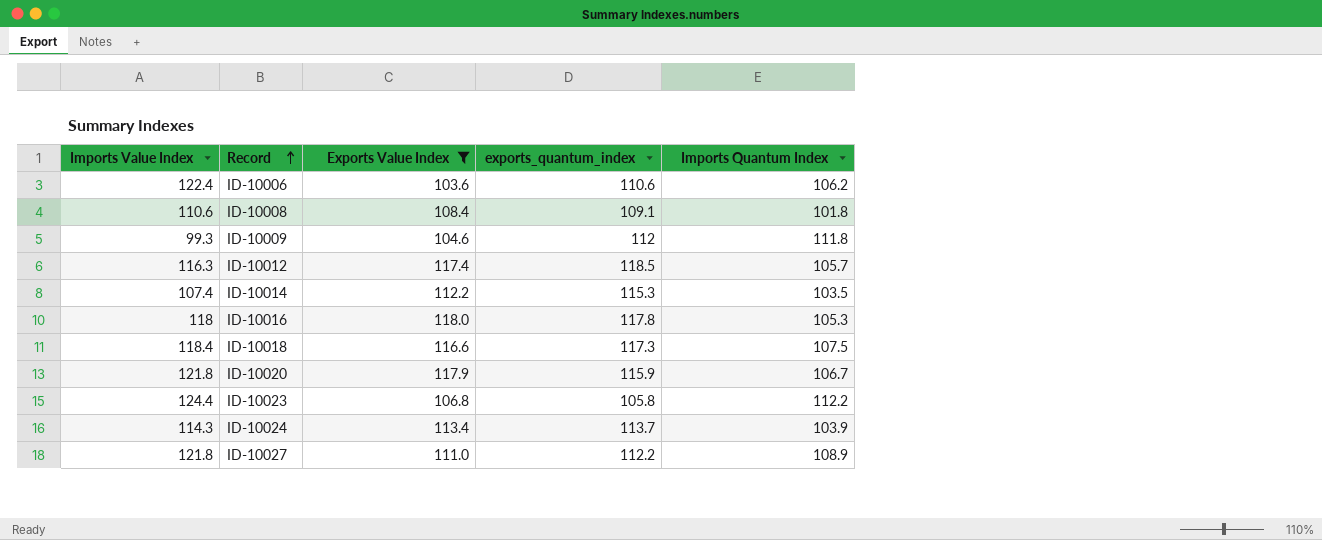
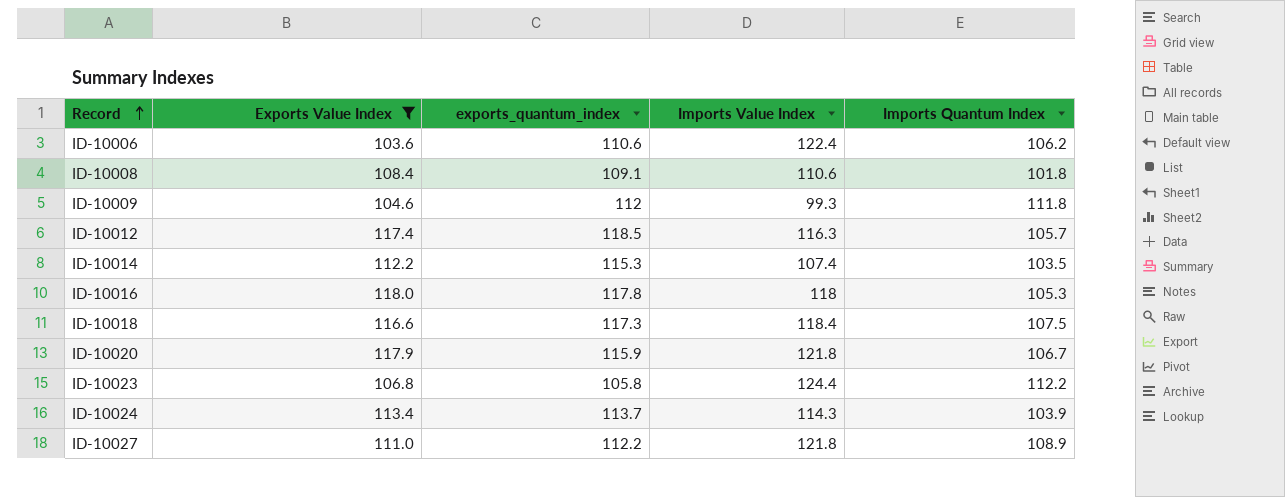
column Imports Value Index | position: 1 -> 4

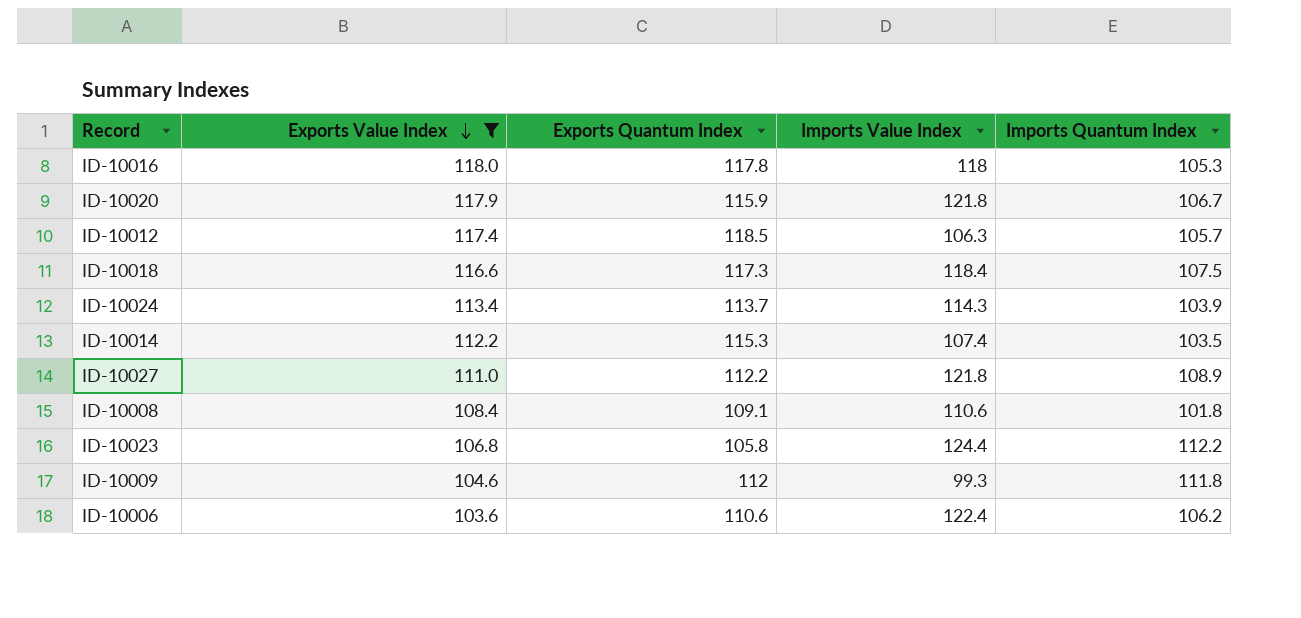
row order: Record ascending -> Exports Value Index descending
column name: exports_quantum_index -> Exports Quantum Index
ID-10012 | Imports Value Index: 116.3 -> 106.3

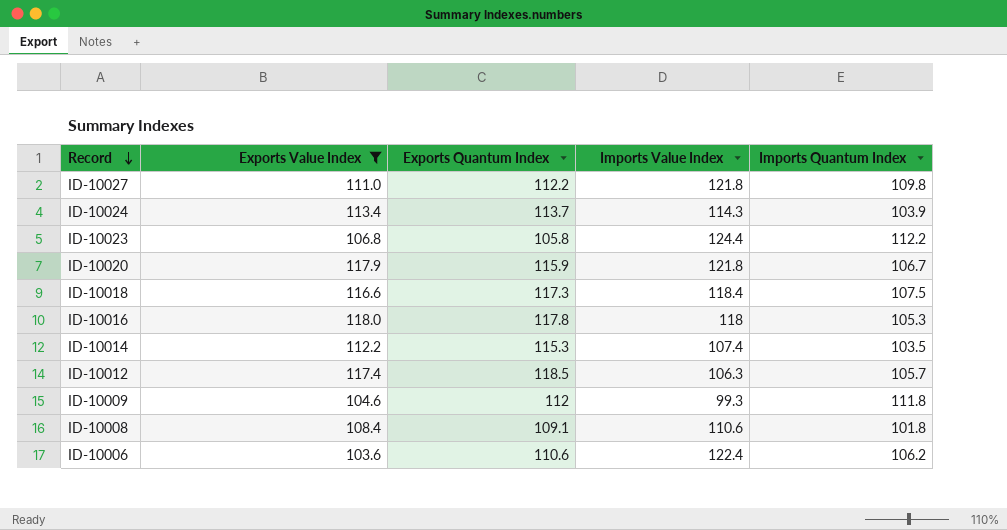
row order: Exports Value Index descending -> Record descending
ID-10027 | Imports Quantum Index: 108.9 -> 109.8

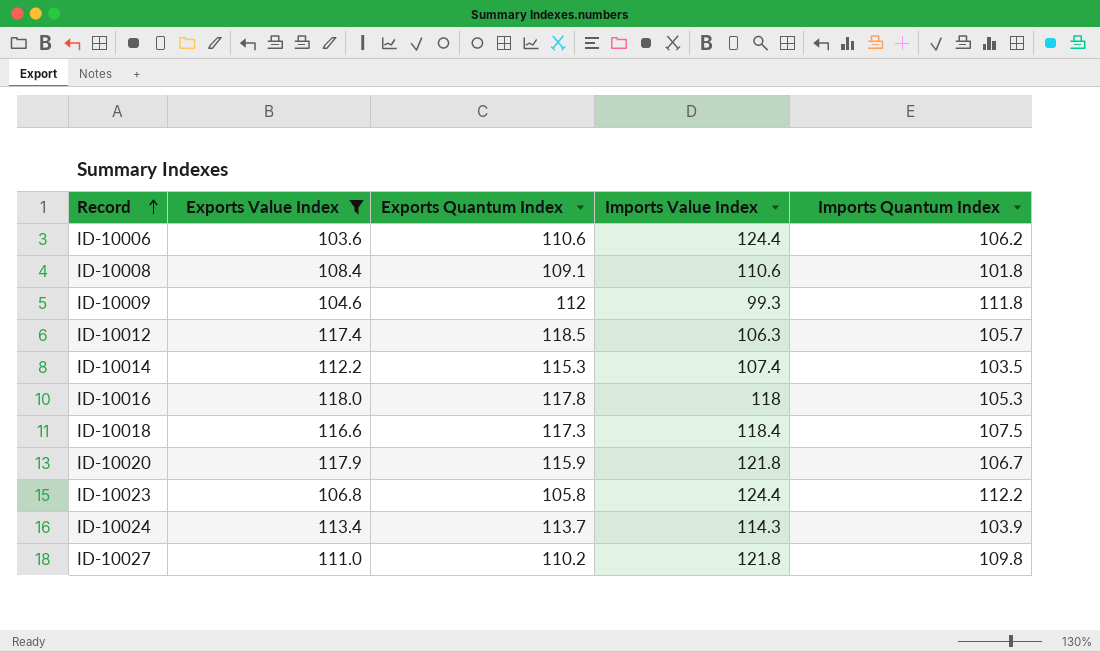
row order: Record descending -> Record ascending
ID-10006 | Imports Value Index: 122.4 -> 124.4
ID-10027 | Exports Quantum Index: 112.2 -> 110.2

